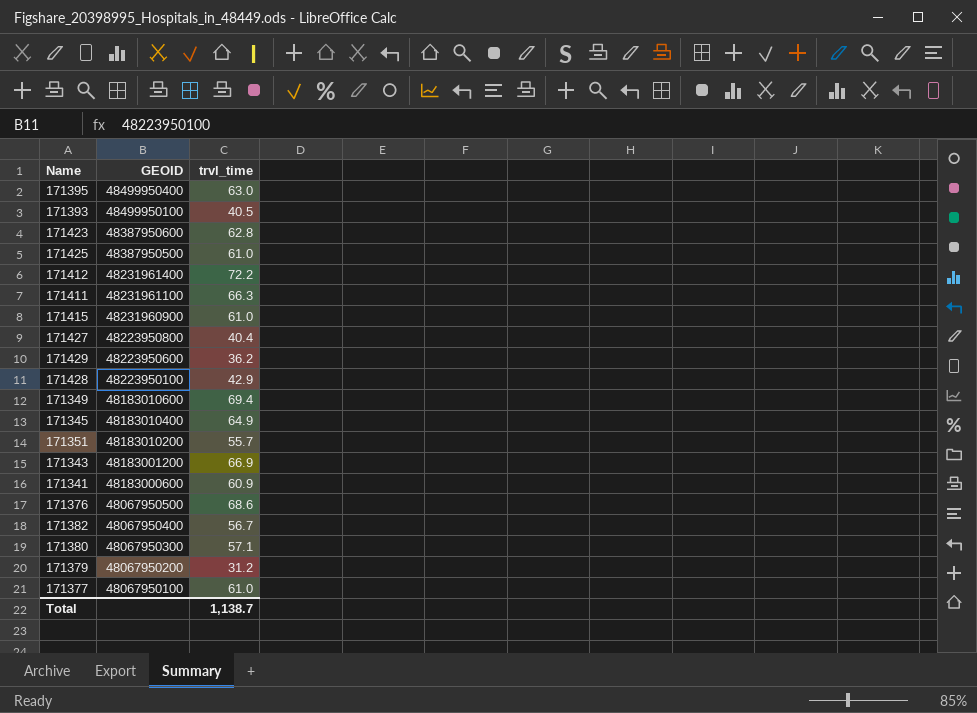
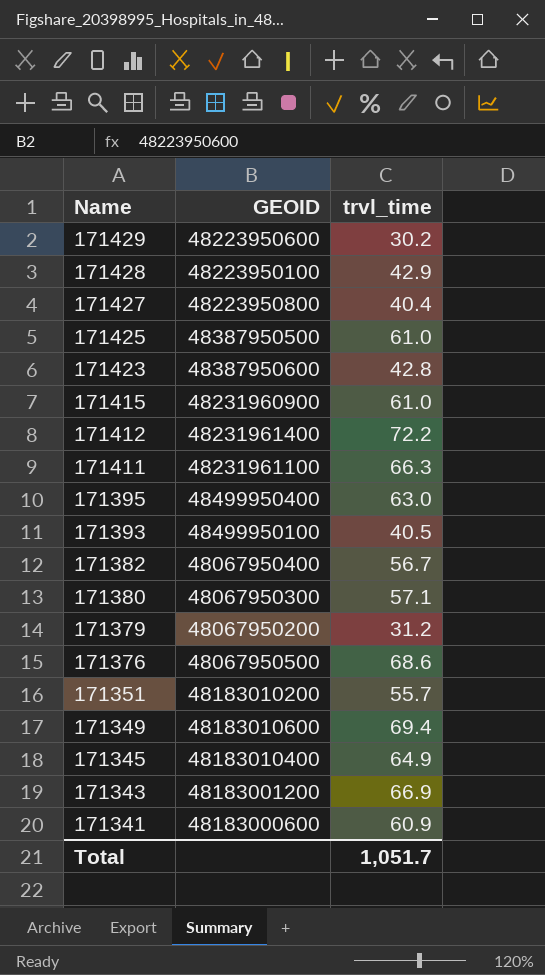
row order: GEOID descending -> Name descending
row 171377: 48067950100 | 61.0 -> none
171429 | trvl_time: 36.2 -> 30.2
171423 | trvl_time: 62.8 -> 42.8
Total | trvl_time: 1,138.7 -> 1,051.7

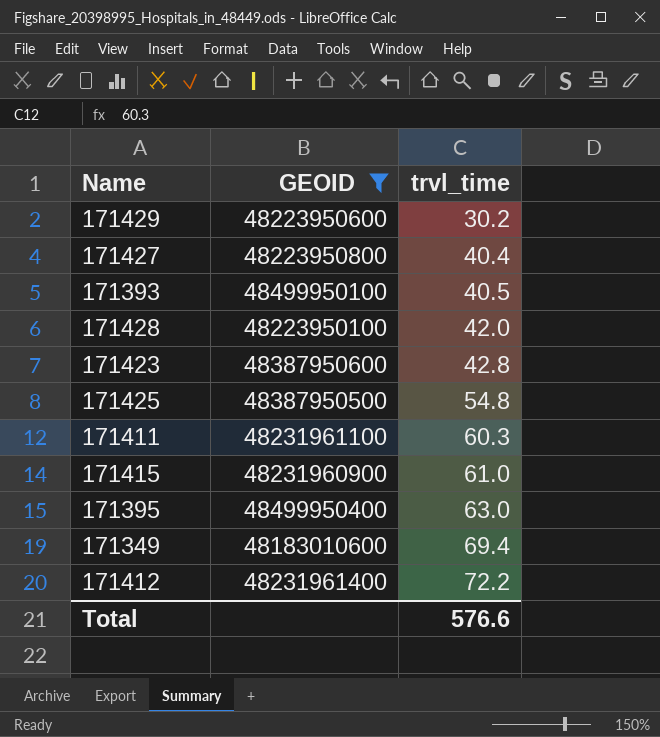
filter: none -> GEOID >= 48183010600
row order: Name descending -> trvl_time ascending
171428 | trvl_time: 42.9 -> 42.0
171425 | trvl_time: 61.0 -> 54.8
171411 | trvl_time: 66.3 -> 60.3
Total | trvl_time: 1,051.7 -> 576.6

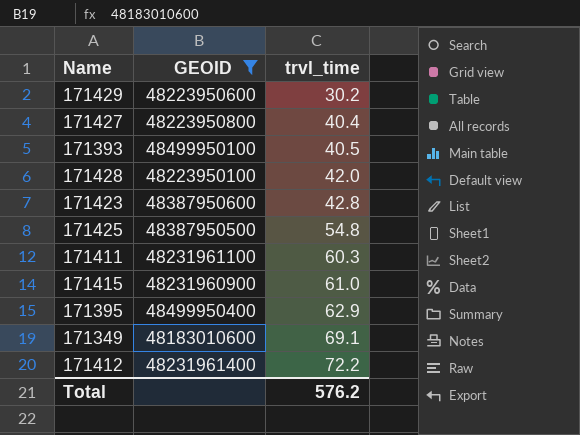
171395 | trvl_time: 63.0 -> 62.9
171349 | trvl_time: 69.4 -> 69.1
Total | trvl_time: 576.6 -> 576.2

